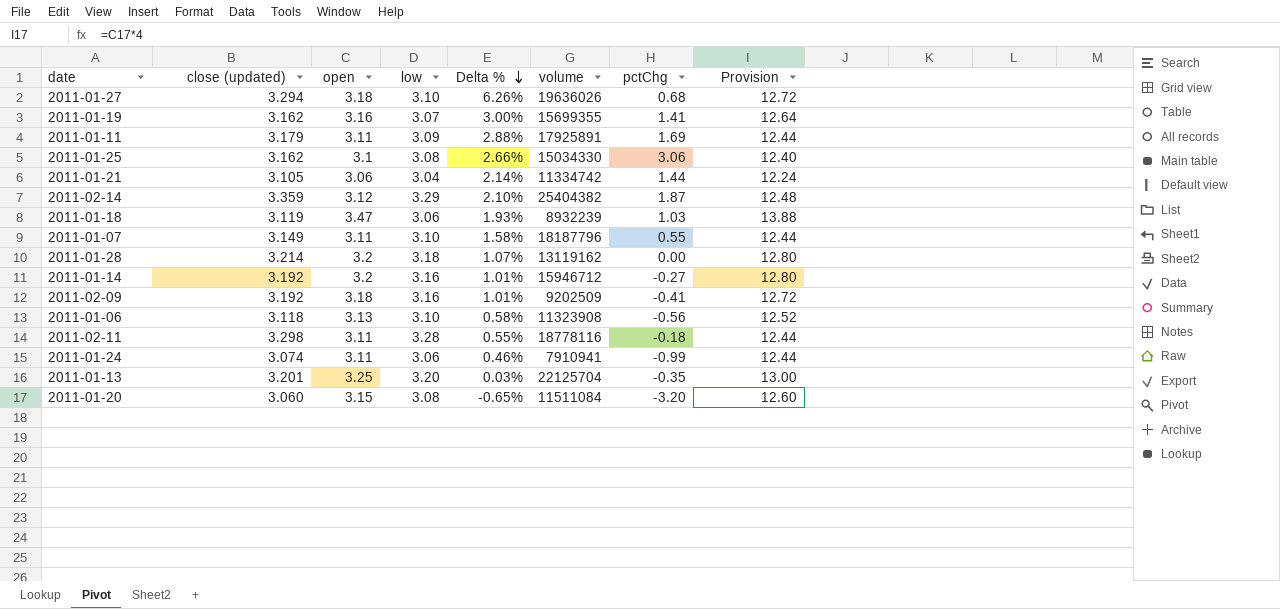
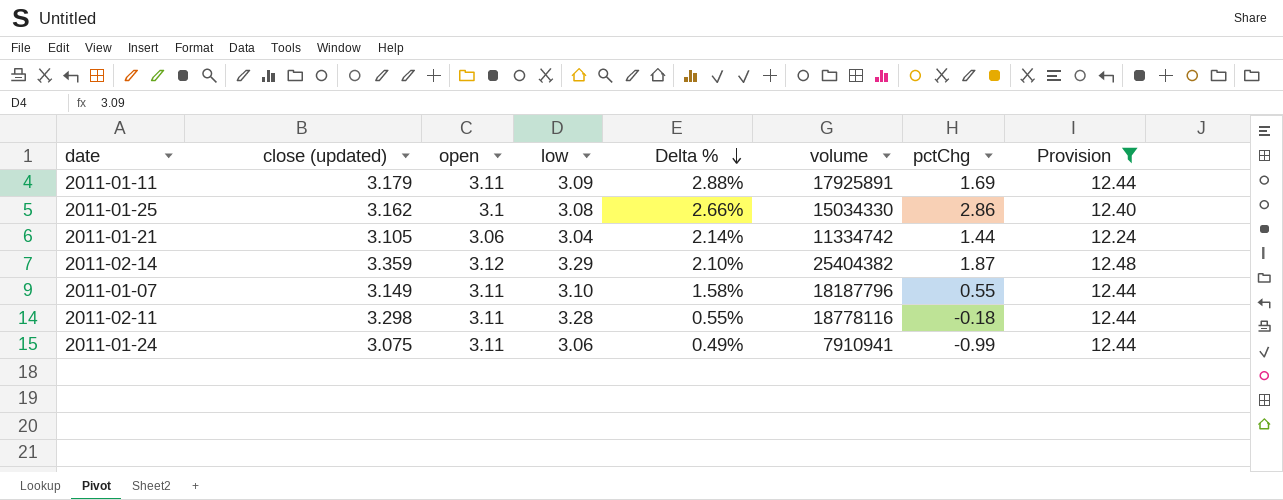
filter: none -> Provision <= 12.48
2011-01-25 | pctChg: 3.06 -> 2.86
2011-01-24 | close (updated): 3.074 -> 3.075
2011-01-24 | Delta %: 0.46% -> 0.49%

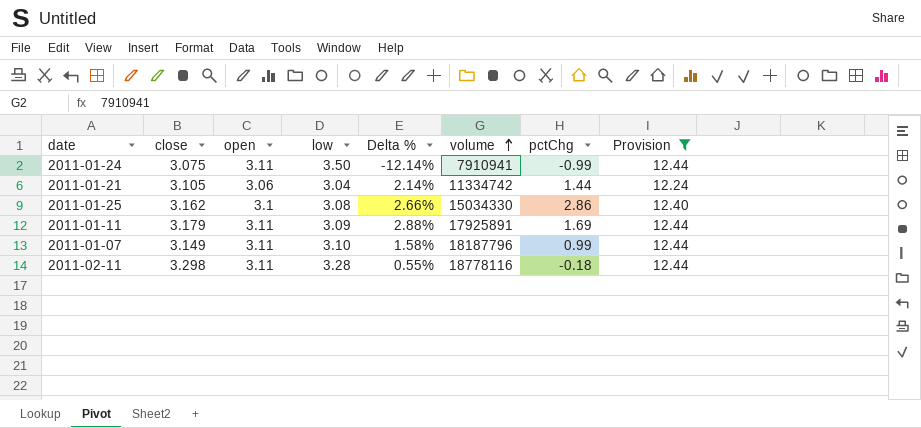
row order: Delta % descending -> volume ascending
column name: close (updated) -> close
row 2011-02-14: 3.359 | 3.12 | 3.29 | 2.10% | 25404382 | 1.87 | 12.48 -> none
2011-01-24 | low: 3.06 -> 3.50
2011-01-24 | Delta %: 0.49% -> -12.14%
2011-01-07 | pctChg: 0.55 -> 0.99

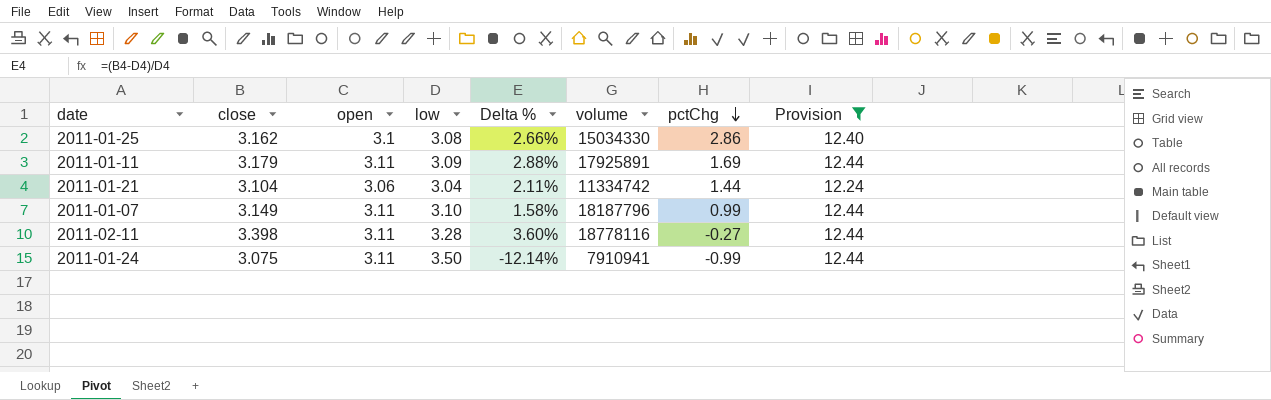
row order: volume ascending -> pctChg descending
2011-01-21 | close: 3.105 -> 3.104
2011-01-21 | Delta %: 2.14% -> 2.11%
2011-02-11 | close: 3.298 -> 3.398
2011-02-11 | Delta %: 0.55% -> 3.60%
2011-02-11 | pctChg: -0.18 -> -0.27

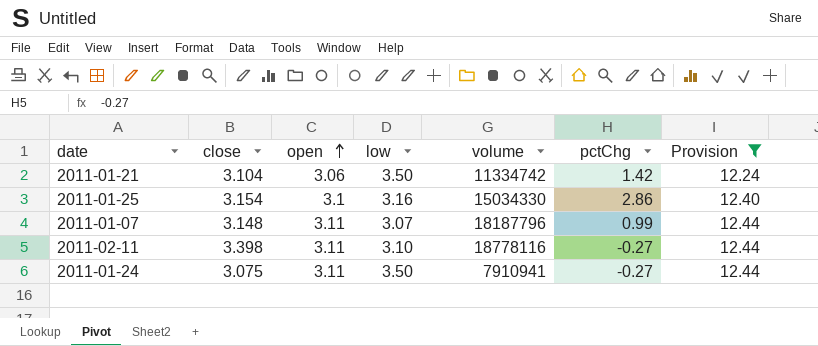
row order: pctChg descending -> open ascending
column Delta % | formula: ([close] - [low]) / [low] -> none
row 2011-01-11: 3.179 | 3.11 | 3.09 | 2.88% | 17925891 | 1.69 | 12.44 -> none
2011-01-21 | low: 3.04 -> 3.50
2011-01-21 | pctChg: 1.44 -> 1.42
2011-01-25 | close: 3.162 -> 3.154
2011-01-25 | low: 3.08 -> 3.16
2011-01-07 | close: 3.149 -> 3.148
2011-01-07 | low: 3.10 -> 3.07
2011-02-11 | low: 3.28 -> 3.10
2011-01-24 | pctChg: -0.99 -> -0.27

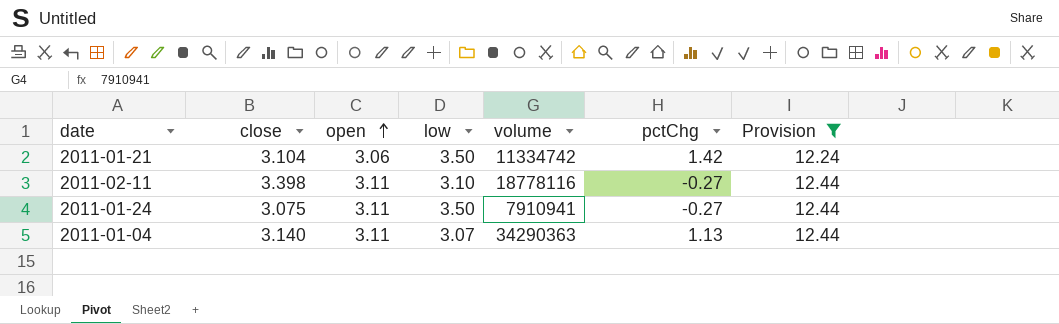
row 2011-01-25: 3.154 | 3.1 | 3.16 | 15034330 | 2.86 | 12.40 -> none
row 2011-01-07: 3.148 | 3.11 | 3.07 | 18187796 | 0.99 | 12.44 -> none
row 2011-01-04: none -> 3.140 | 3.11 | 3.07 | 34290363 | 1.13 | 12.44

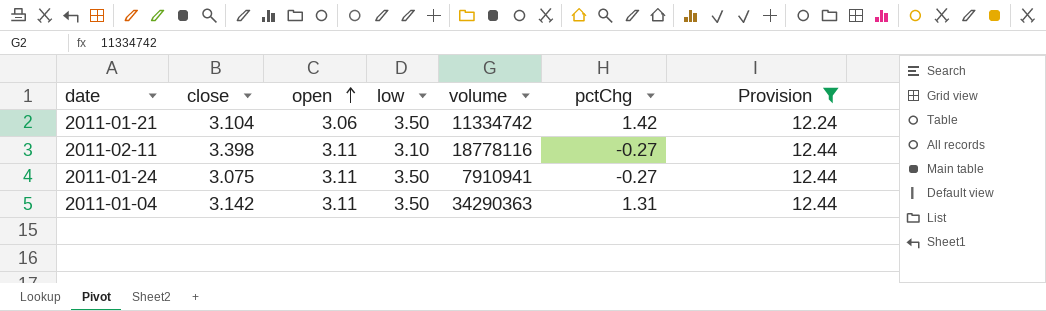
2011-01-04 | close: 3.140 -> 3.142
2011-01-04 | low: 3.07 -> 3.50
2011-01-04 | pctChg: 1.13 -> 1.31

